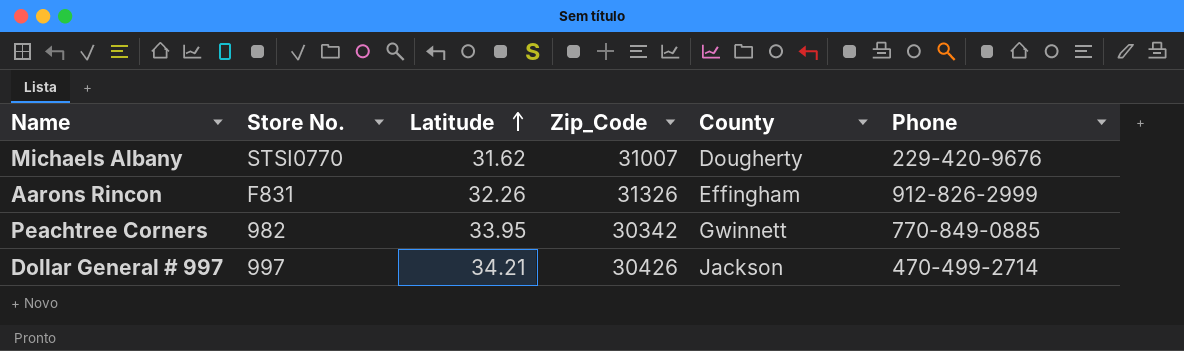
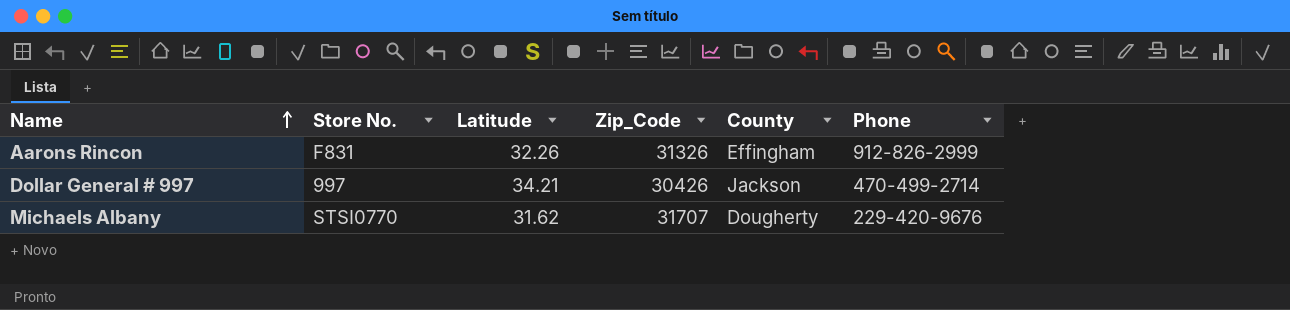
row order: Latitude ascending -> Name ascending
row Peachtree Corners: 982 | 33.95 | 30342 | Gwinnett | 770-849-0885 -> none
Michaels Albany | Zip_Code: 31007 -> 31707

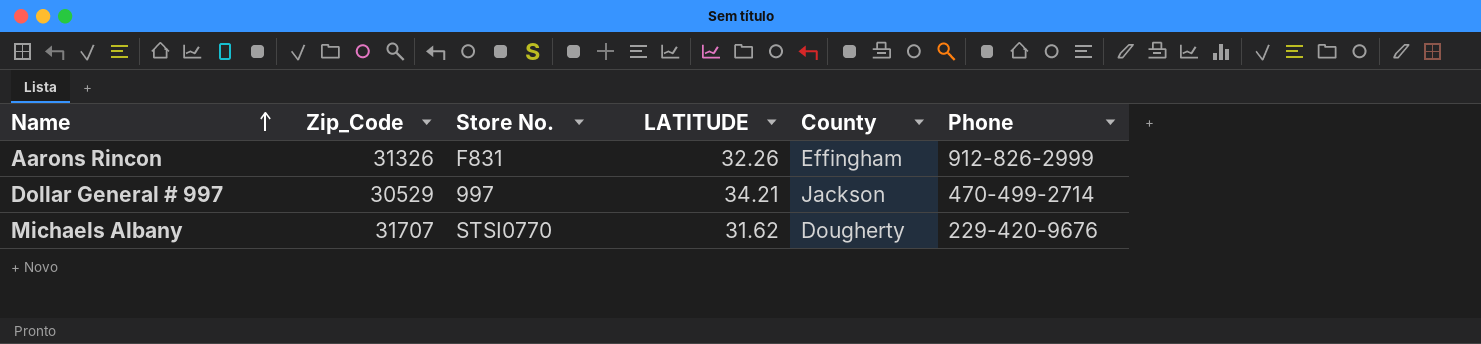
column Zip_Code | position: 4 -> 2
column name: Latitude -> LATITUDE
Dollar General # 997 | Zip_Code: 30426 -> 30529

